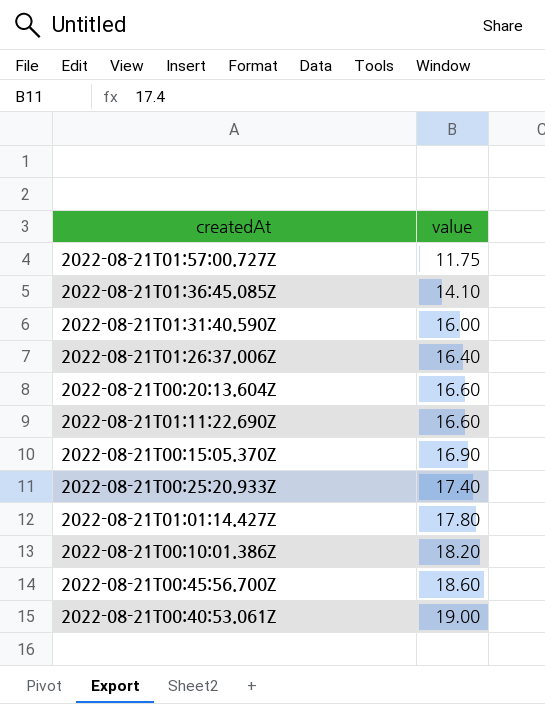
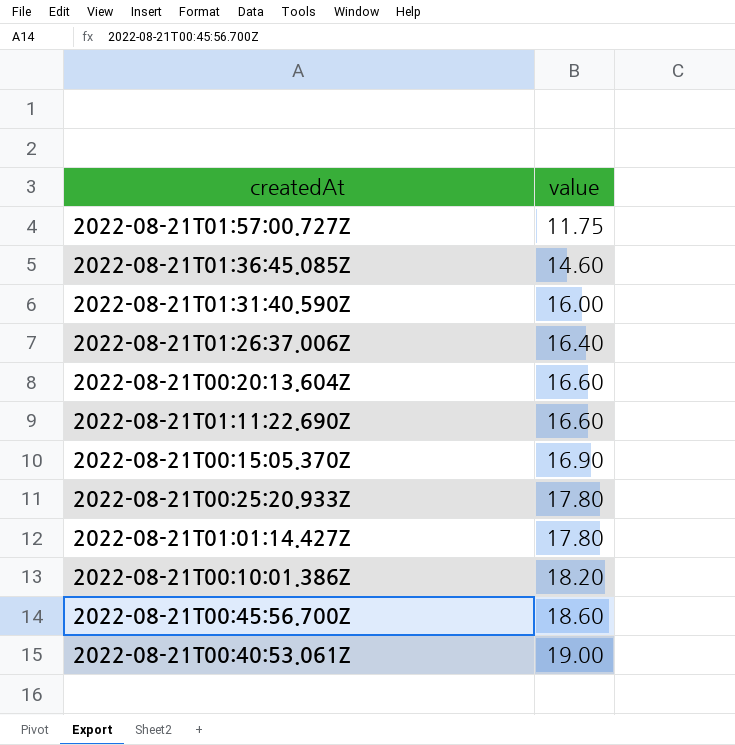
2022-08-21T01:36:45.085Z | value: 14.10 -> 14.60
2022-08-21T00:25:20.933Z | value: 17.40 -> 17.80

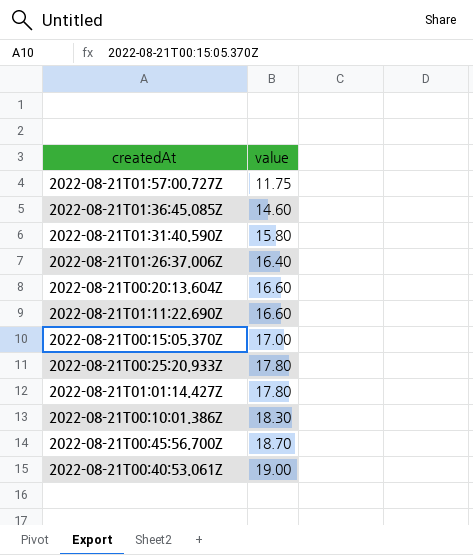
2022-08-21T01:31:40.590Z | value: 16.00 -> 15.80
2022-08-21T00:15:05.370Z | value: 16.90 -> 17.00
2022-08-21T00:10:01.386Z | value: 18.20 -> 18.30
2022-08-21T00:45:56.700Z | value: 18.60 -> 18.70

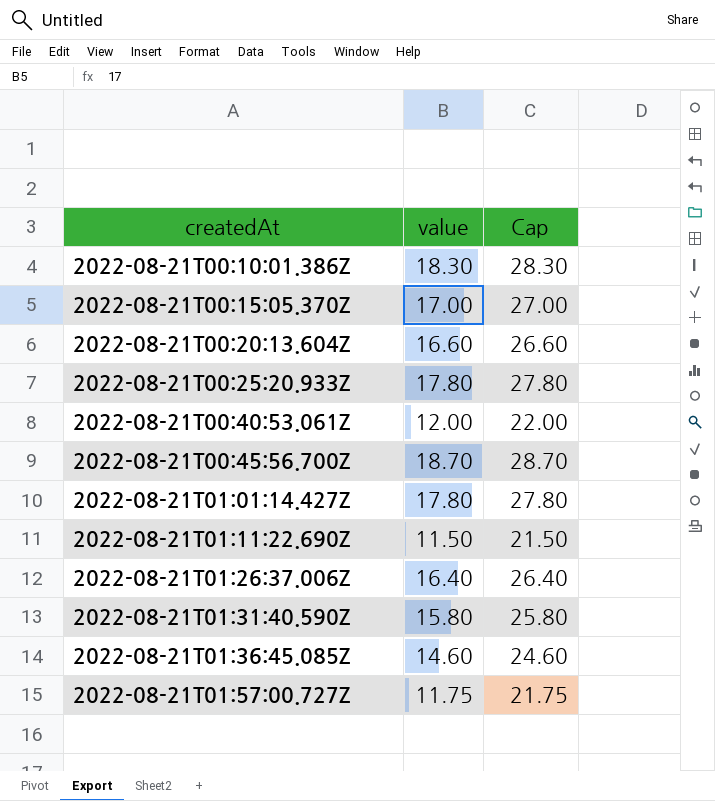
row order: value ascending -> createdAt ascending
column Cap | formula: none -> [value] + 10
2022-08-21T00:40:53.061Z | value: 19.00 -> 12.00
2022-08-21T01:11:22.690Z | value: 16.60 -> 11.50

